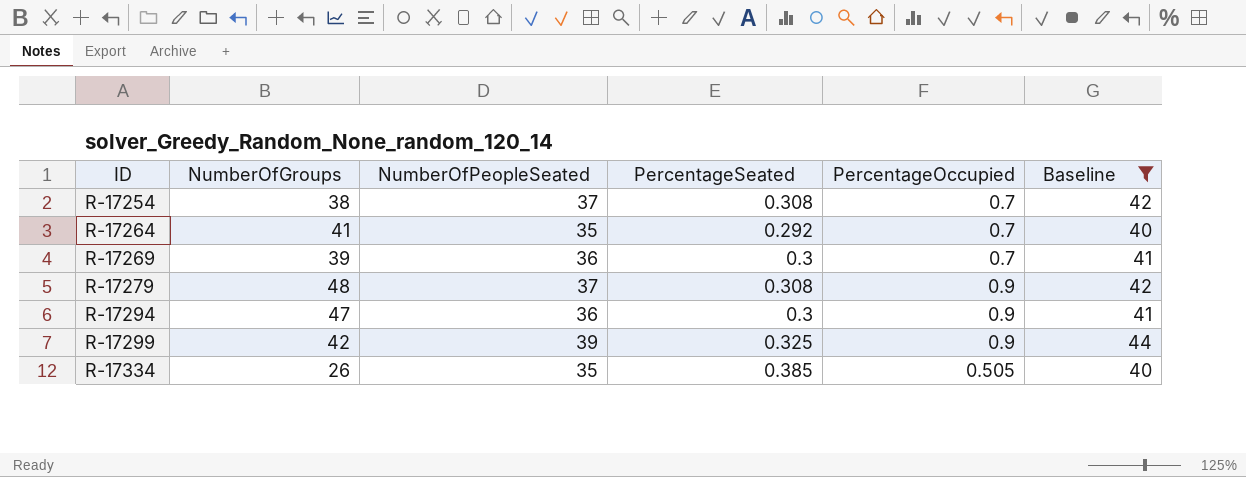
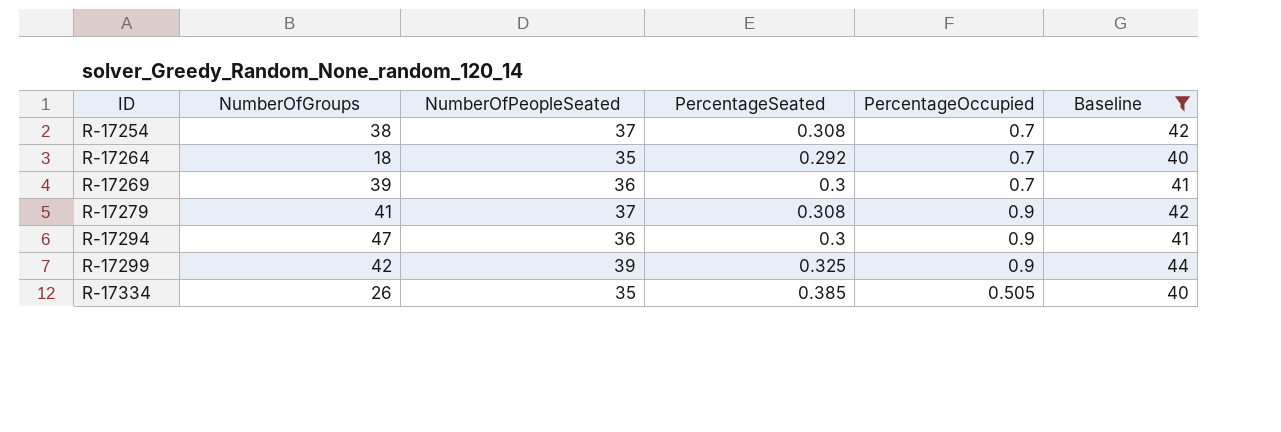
R-17264 | NumberOfGroups: 41 -> 18
R-17279 | NumberOfGroups: 48 -> 41

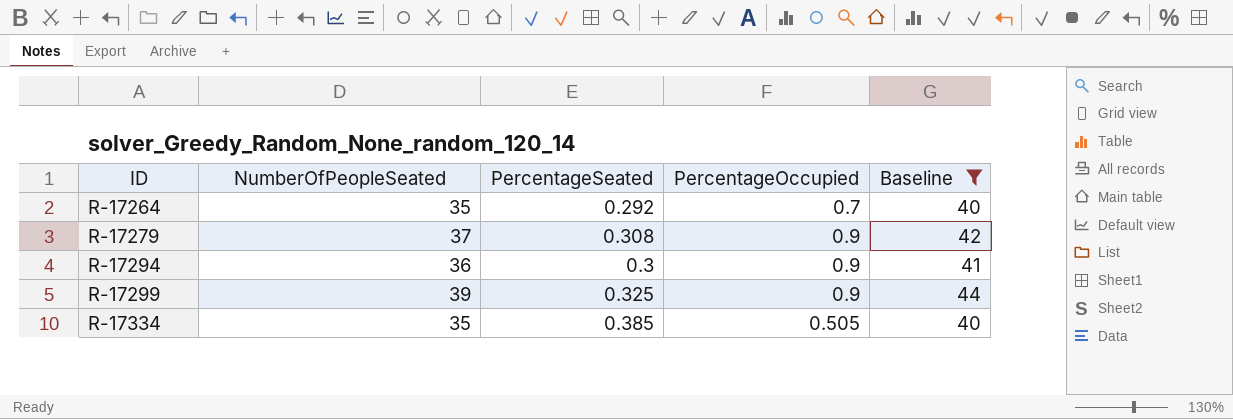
column NumberOfGroups | position: 2 -> none
row R-17254: 38 | 37 | 0.308 | 0.7 | 42 -> none
row R-17269: 39 | 36 | 0.3 | 0.7 | 41 -> none

